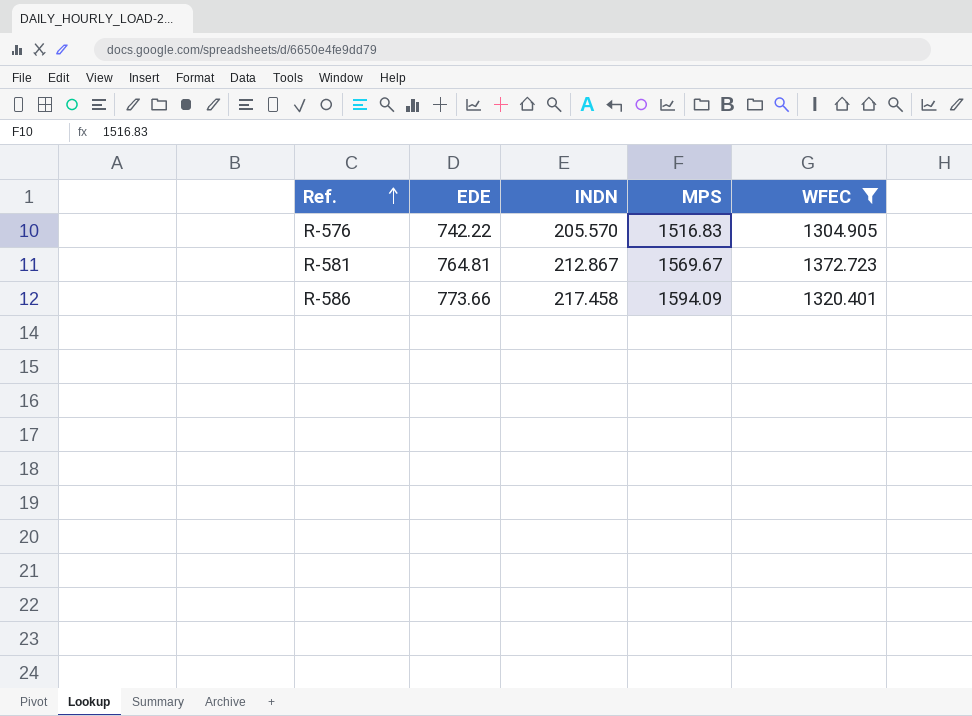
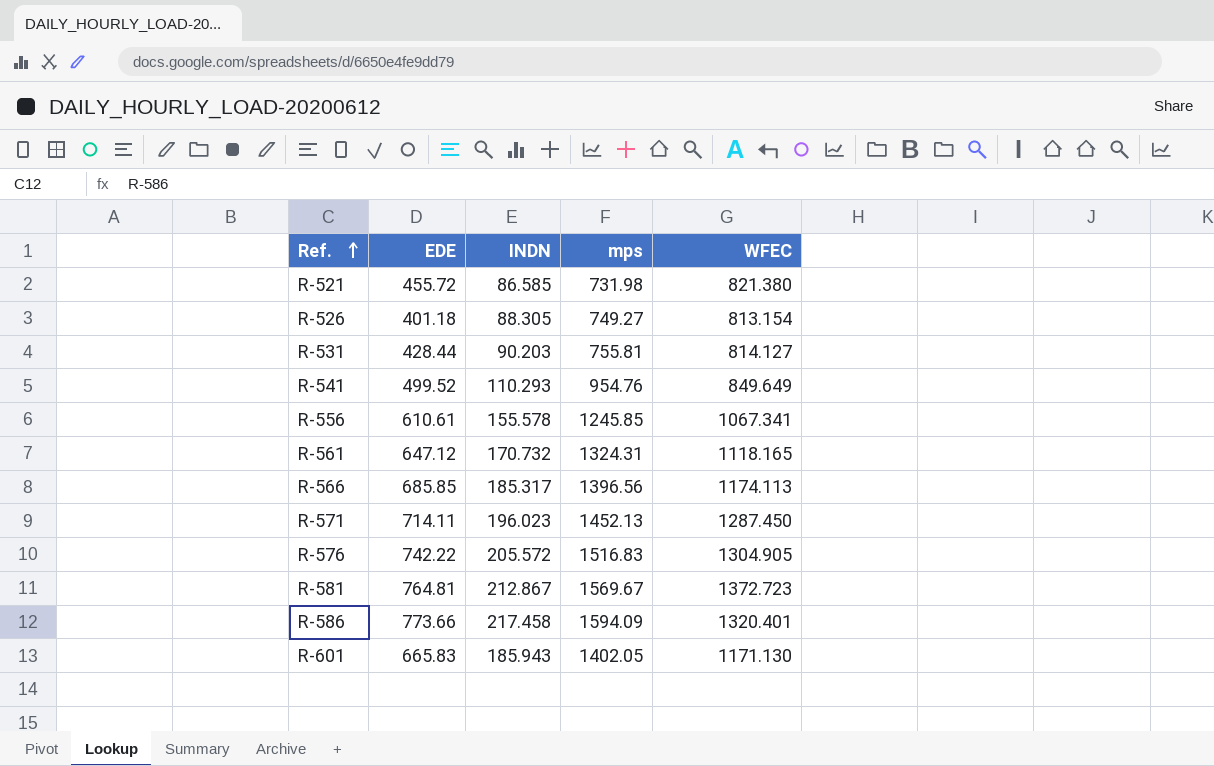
filter: WFEC >= 1304.905 -> none
column name: MPS -> mps
R-576 | INDN: 205.570 -> 205.572

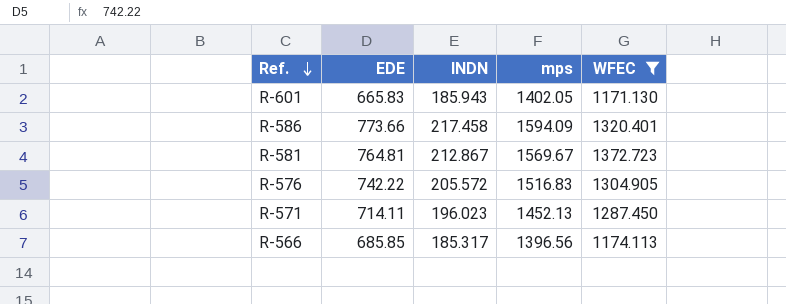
filter: none -> WFEC >= 1171.130
row order: Ref. ascending -> Ref. descending

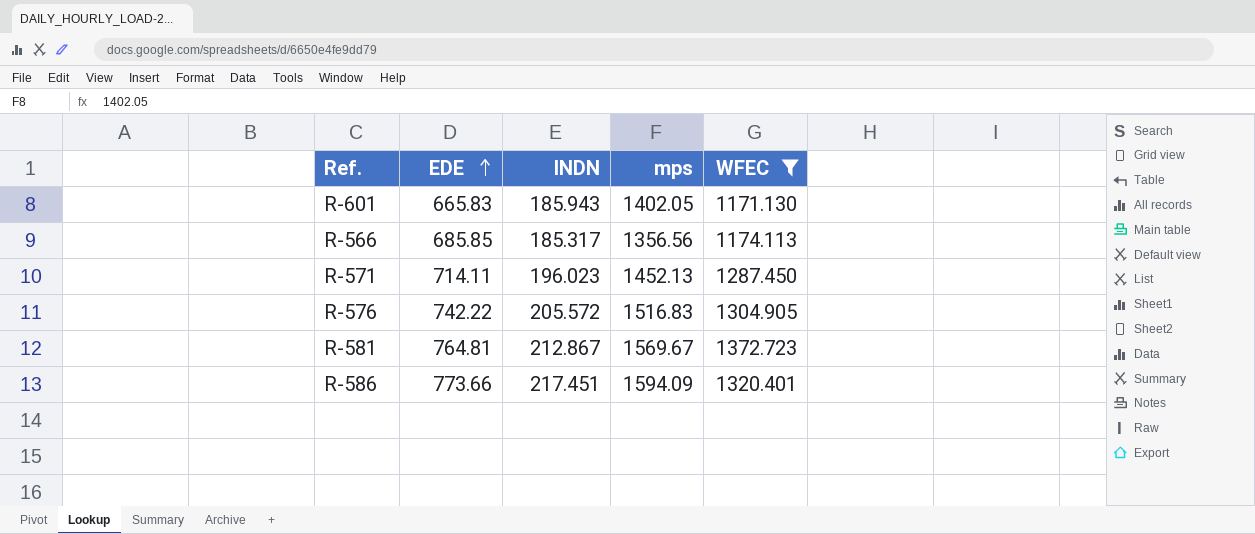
row order: Ref. descending -> EDE ascending
R-566 | mps: 1396.56 -> 1356.56
R-586 | INDN: 217.458 -> 217.451

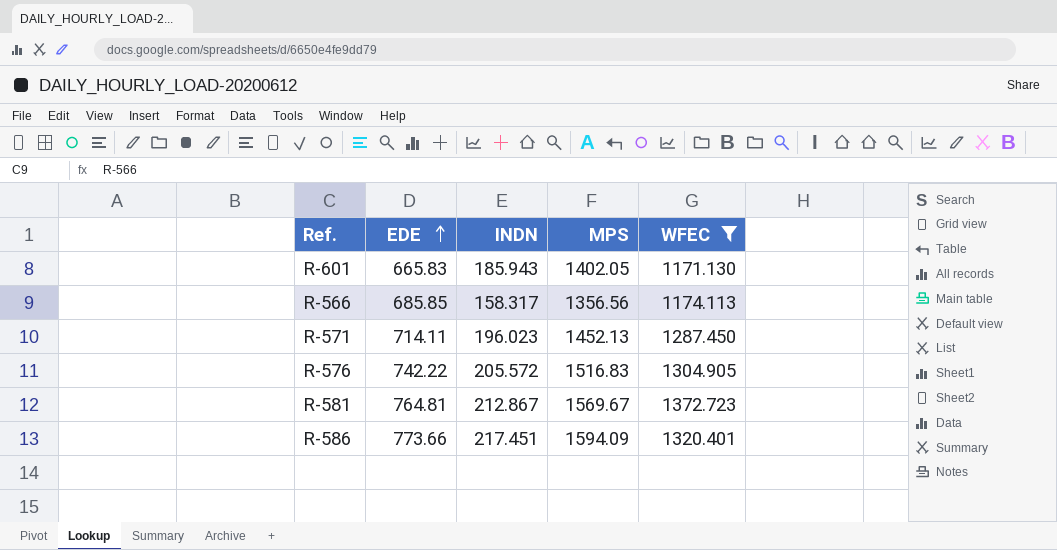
column name: mps -> MPS
R-566 | INDN: 185.317 -> 158.317

